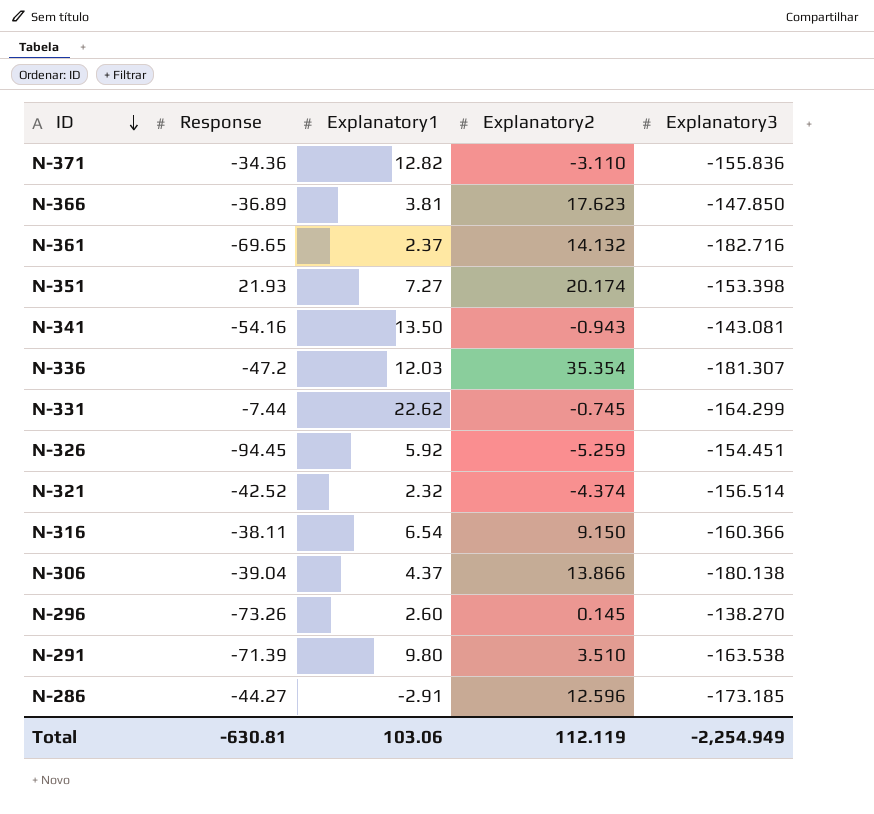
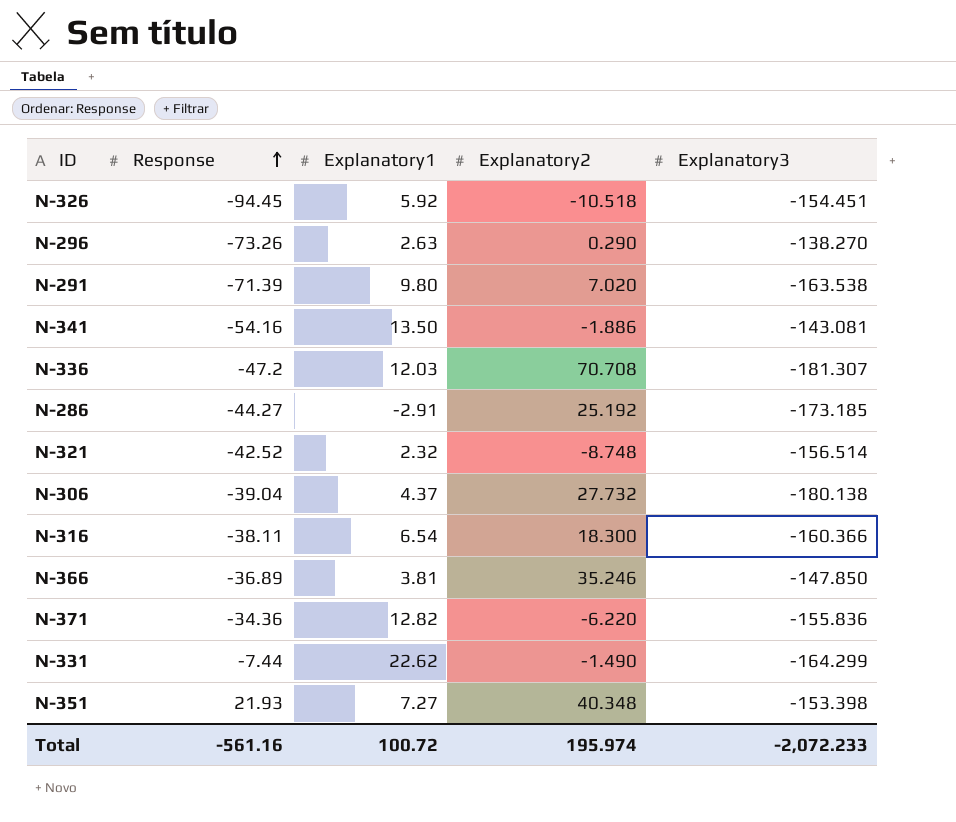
row order: ID descending -> Response ascending
row N-361: -69.65 | 2.37 | 14.132 | -182.716 -> none
N-326 | Explanatory2: -5.259 -> -10.518
N-296 | Explanatory1: 2.60 -> 2.63
N-296 | Explanatory2: 0.145 -> 0.290
N-291 | Explanatory2: 3.510 -> 7.020
N-341 | Explanatory2: -0.943 -> -1.886
N-336 | Explanatory2: 35.354 -> 70.708
N-286 | Explanatory2: 12.596 -> 25.192
N-321 | Explanatory2: -4.374 -> -8.748
N-306 | Explanatory2: 13.866 -> 27.732
N-316 | Explanatory2: 9.150 -> 18.300
N-366 | Explanatory2: 17.623 -> 35.246
N-371 | Explanatory2: -3.110 -> -6.220
N-331 | Explanatory2: -0.745 -> -1.490
N-351 | Explanatory2: 20.174 -> 40.348
Total | Response: -630.81 -> -561.16
Total | Explanatory1: 103.06 -> 100.72
Total | Explanatory2: 112.119 -> 195.974
Total | Explanatory3: -2,254.949 -> -2,072.233

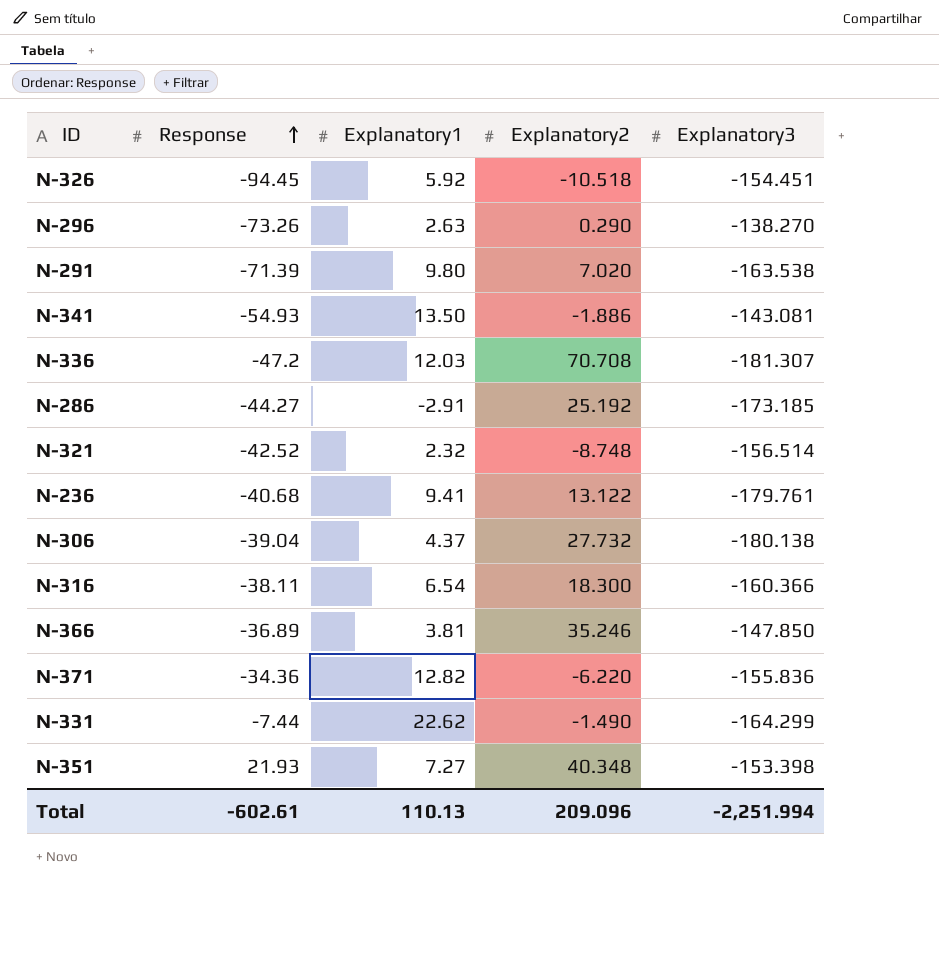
N-341 | Response: -54.16 -> -54.93
row N-236: none -> -40.68 | 9.41 | 13.122 | -179.761
Total | Response: -561.16 -> -602.61
Total | Explanatory1: 100.72 -> 110.13
Total | Explanatory2: 195.974 -> 209.096
Total | Explanatory3: -2,072.233 -> -2,251.994

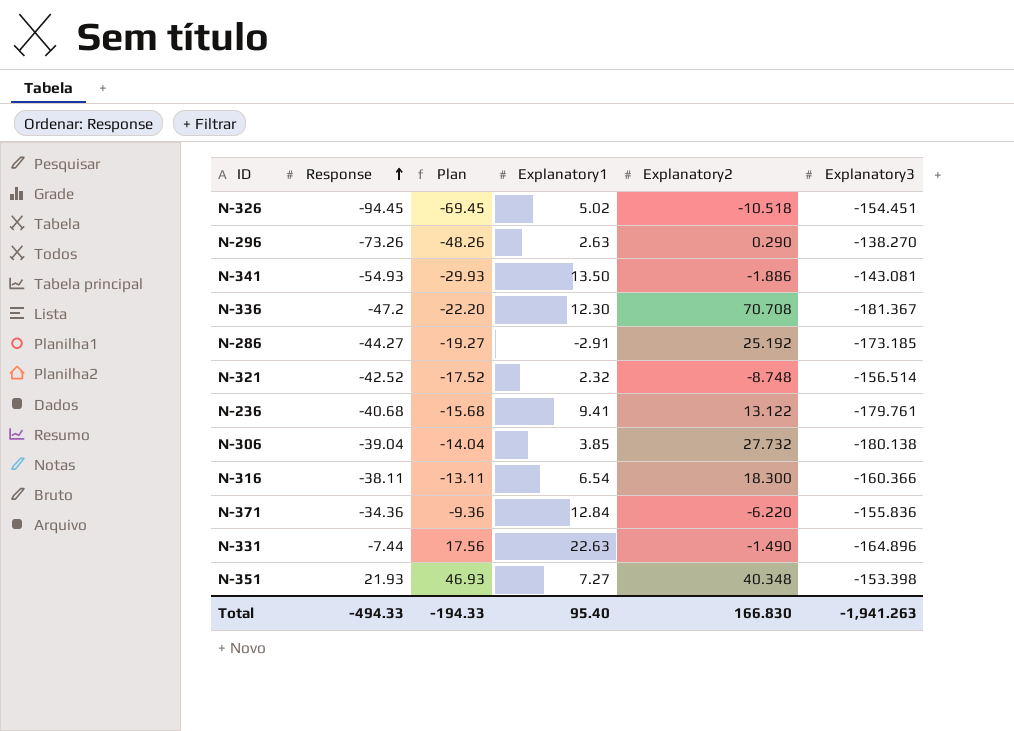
column Plan | formula: none -> [Response] + 25
row N-291: -71.39 | 9.80 | 7.020 | -163.538 -> none
row N-366: -36.89 | 3.81 | 35.246 | -147.850 -> none
N-326 | Explanatory1: 5.92 -> 5.02
N-336 | Explanatory1: 12.03 -> 12.30
N-336 | Explanatory3: -181.307 -> -181.367
N-306 | Explanatory1: 4.37 -> 3.85
N-371 | Explanatory1: 12.82 -> 12.84
N-331 | Explanatory1: 22.62 -> 22.63
N-331 | Explanatory3: -164.299 -> -164.896
Total | Response: -602.61 -> -494.33
Total | Explanatory1: 110.13 -> 95.40
Total | Explanatory2: 209.096 -> 166.830
Total | Explanatory3: -2,251.994 -> -1,941.263

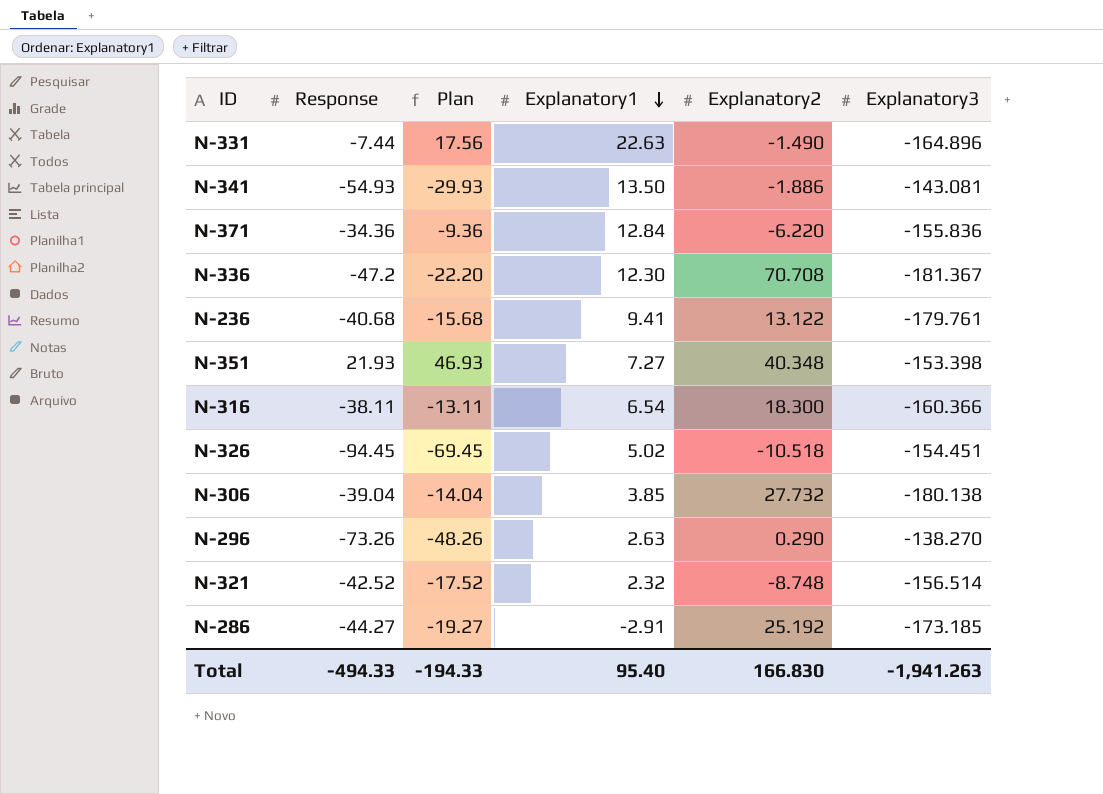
row order: Response ascending -> Explanatory1 descending

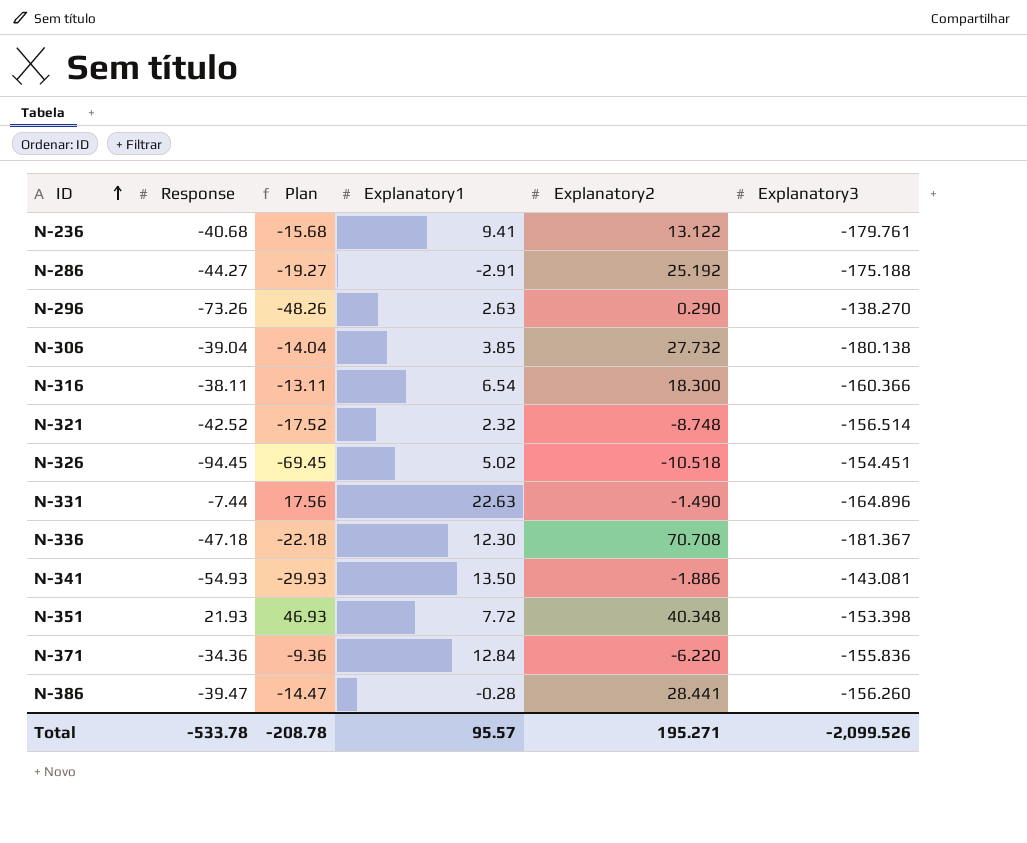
row order: Explanatory1 descending -> ID ascending
N-286 | Explanatory3: -173.185 -> -175.188
N-336 | Response: -47.2 -> -47.18
N-336 | Plan: -22.20 -> -22.18
N-351 | Explanatory1: 7.27 -> 7.72
row N-386: none -> -39.47 | -14.47 | -0.28 | 28.441 | -156.260
Total | Response: -494.33 -> -533.78
Total | Plan: -194.33 -> -208.78
Total | Explanatory1: 95.40 -> 95.57
Total | Explanatory2: 166.830 -> 195.271
Total | Explanatory3: -1,941.263 -> -2,099.526

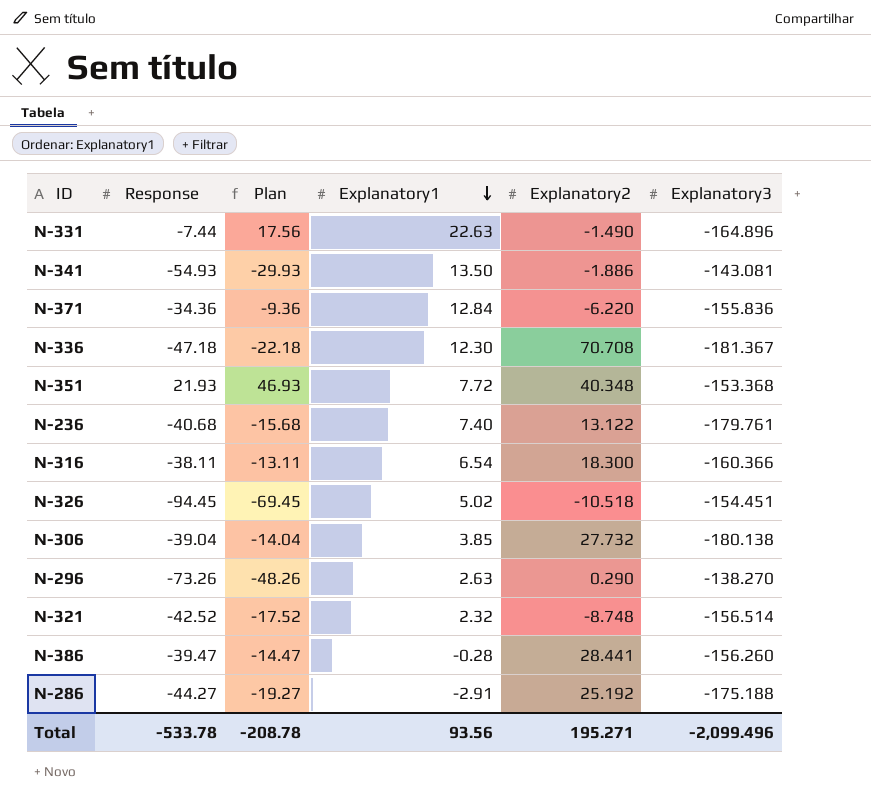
row order: ID ascending -> Explanatory1 descending
N-351 | Explanatory3: -153.398 -> -153.368
N-236 | Explanatory1: 9.41 -> 7.40
Total | Explanatory1: 95.57 -> 93.56
Total | Explanatory3: -2,099.526 -> -2,099.496

